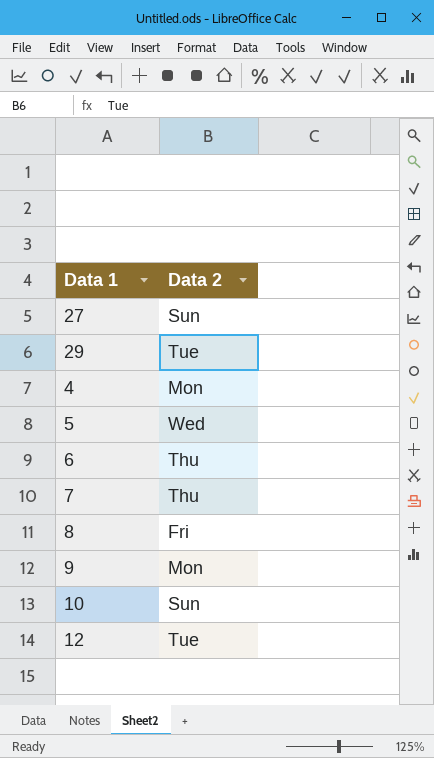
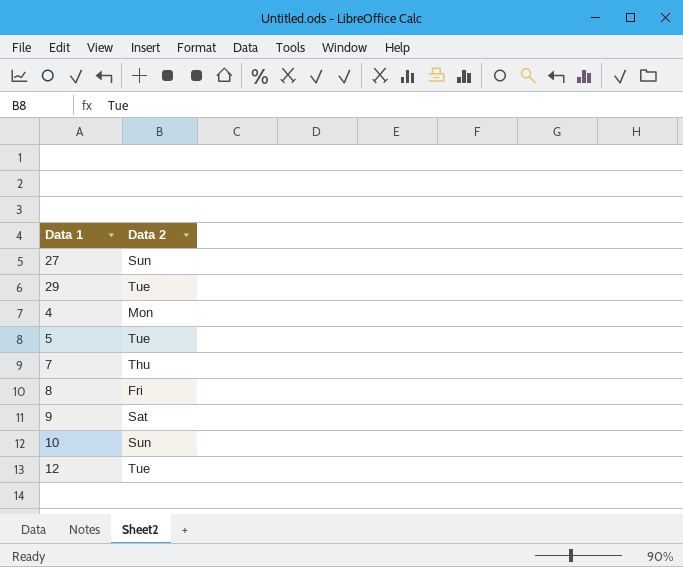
row 6: Thu -> none
5 | Data 2: Wed -> Tue
9 | Data 2: Mon -> Sat

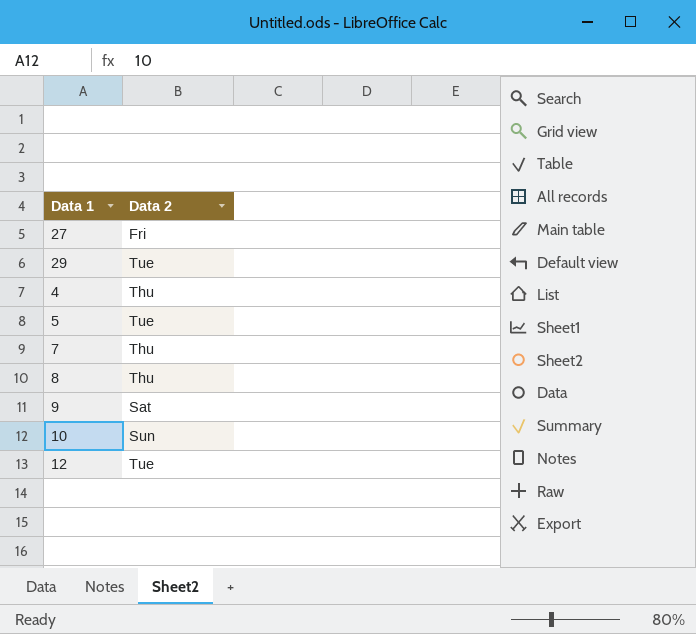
27 | Data 2: Sun -> Fri
4 | Data 2: Mon -> Thu
8 | Data 2: Fri -> Thu

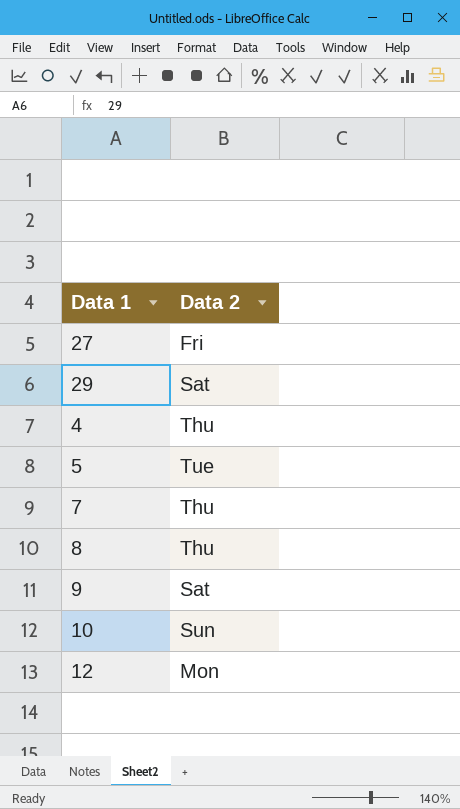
29 | Data 2: Tue -> Sat
12 | Data 2: Tue -> Mon

